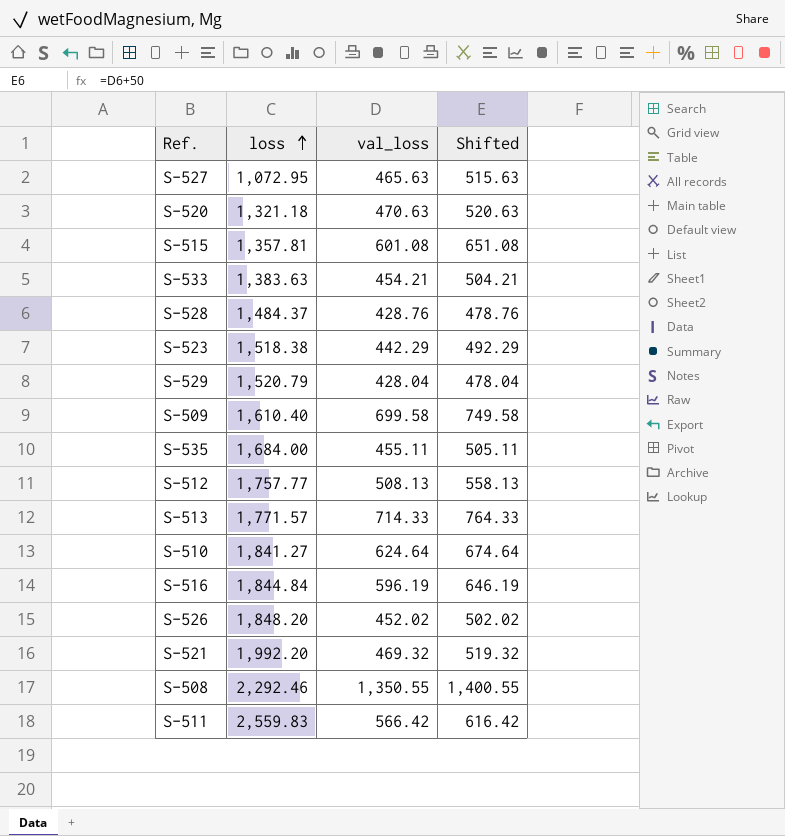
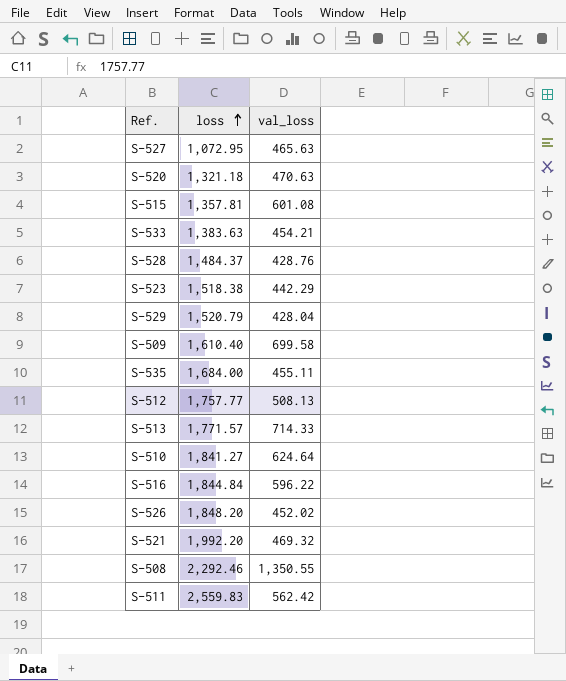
column Shifted | formula: [val_loss] + 50 -> none
S-516 | val_loss: 596.19 -> 596.22
S-511 | val_loss: 566.42 -> 562.42

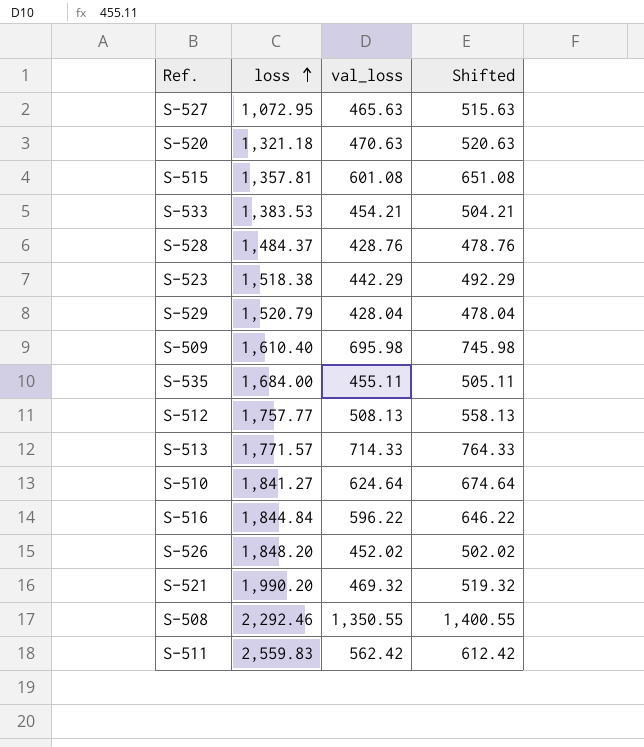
column Shifted | formula: none -> [val_loss] + 50
S-533 | loss: 1,383.63 -> 1,383.53
S-509 | val_loss: 699.58 -> 695.98
S-521 | loss: 1,992.20 -> 1,990.20

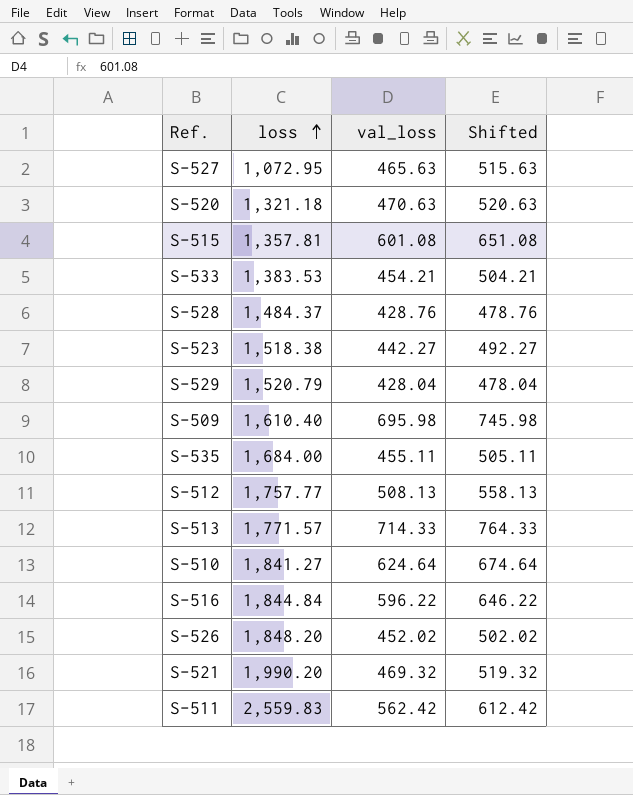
row S-508: 2,292.46 | 1,350.55 | 1,400.55 -> none
S-523 | val_loss: 442.29 -> 442.27
S-523 | Shifted: 492.29 -> 492.27

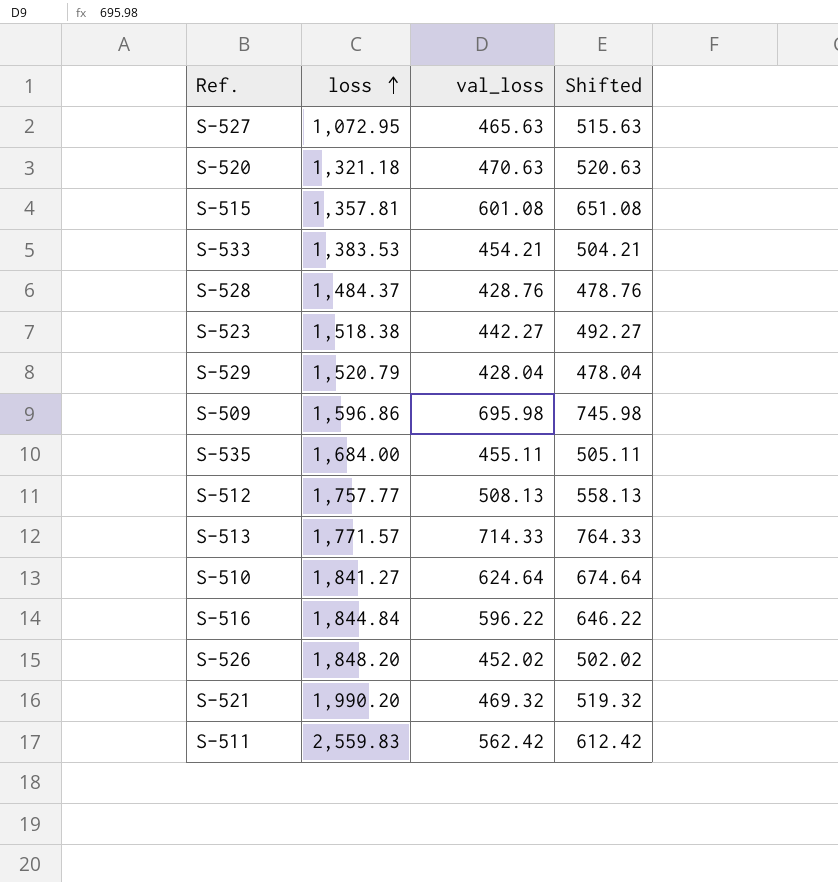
S-509 | loss: 1,610.40 -> 1,596.86

